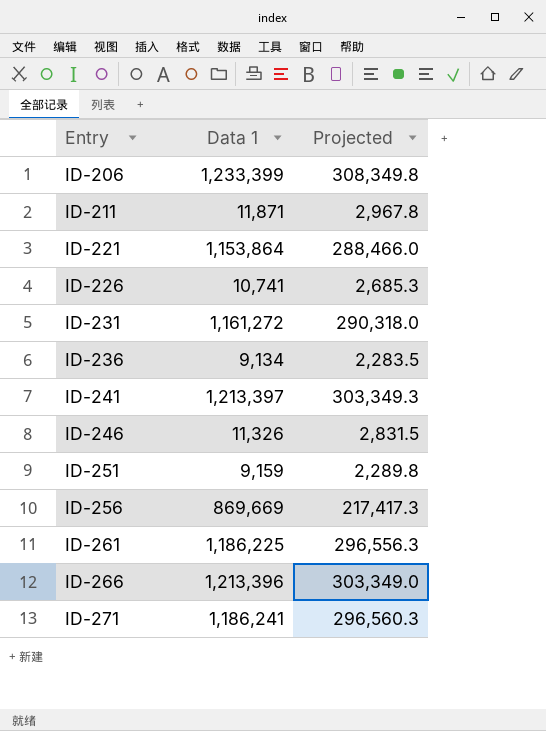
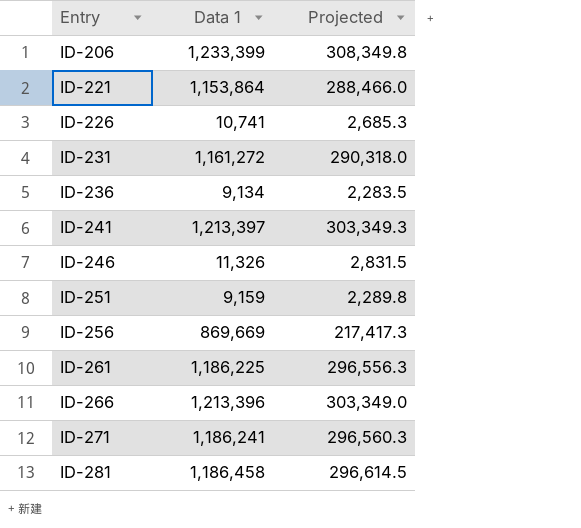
row ID-211: 11,871 | 2,967.8 -> none
row ID-281: none -> 1,186,458 | 296,614.5

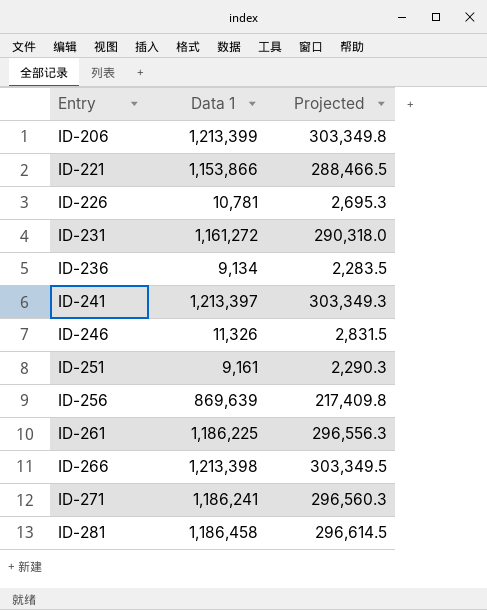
ID-206 | Data 1: 1,233,399 -> 1,213,399
ID-206 | Projected: 308,349.8 -> 303,349.8
ID-221 | Data 1: 1,153,864 -> 1,153,866
ID-221 | Projected: 288,466.0 -> 288,466.5
ID-226 | Data 1: 10,741 -> 10,781
ID-226 | Projected: 2,685.3 -> 2,695.3
ID-251 | Data 1: 9,159 -> 9,161
ID-251 | Projected: 2,289.8 -> 2,290.3
ID-256 | Data 1: 869,669 -> 869,639
ID-256 | Projected: 217,417.3 -> 217,409.8
ID-266 | Data 1: 1,213,396 -> 1,213,398
ID-266 | Projected: 303,349.0 -> 303,349.5

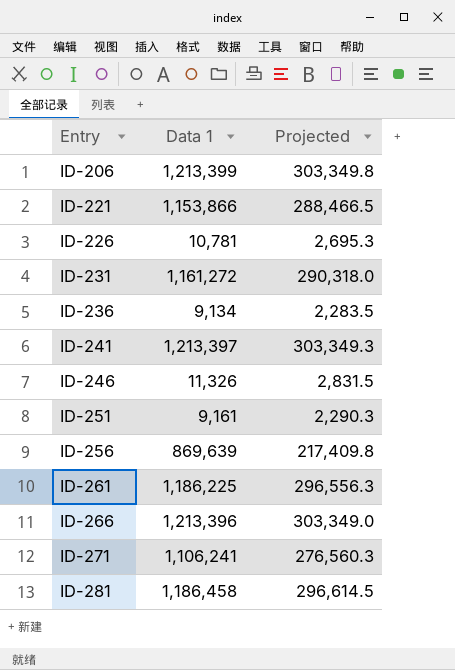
ID-266 | Data 1: 1,213,398 -> 1,213,396
ID-266 | Projected: 303,349.5 -> 303,349.0
ID-271 | Data 1: 1,186,241 -> 1,106,241
ID-271 | Projected: 296,560.3 -> 276,560.3

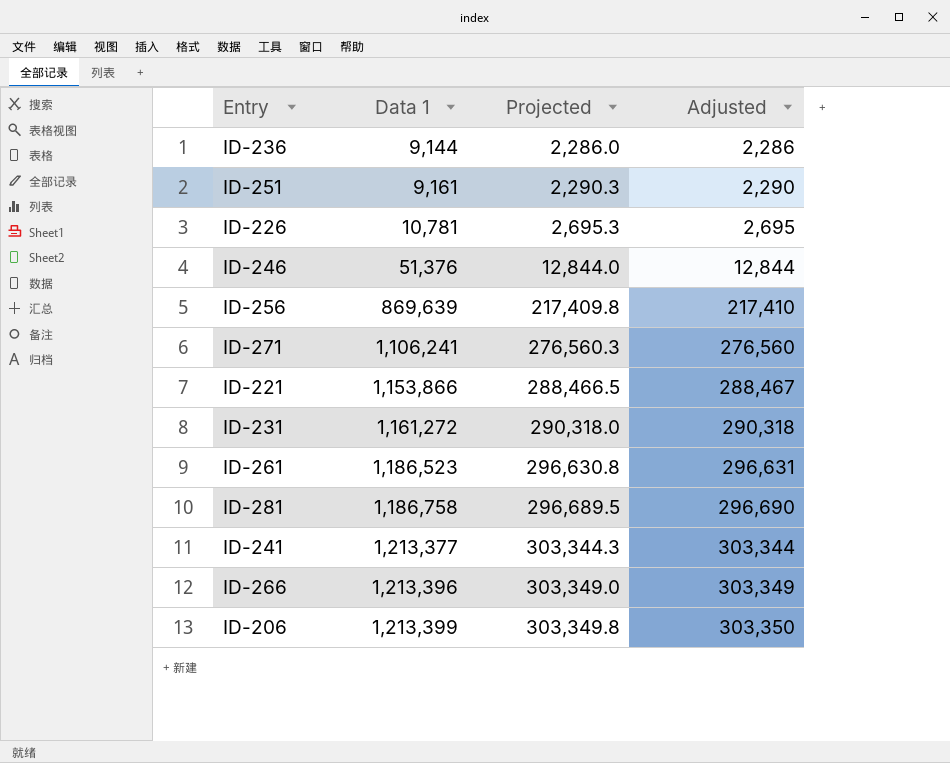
row order: Entry ascending -> Data 1 ascending
column Adjusted | formula: none -> [Data 1] * 0.25
ID-236 | Data 1: 9,134 -> 9,144
ID-236 | Projected: 2,283.5 -> 2,286.0
ID-246 | Data 1: 11,326 -> 51,376
ID-246 | Projected: 2,831.5 -> 12,844.0
ID-261 | Data 1: 1,186,225 -> 1,186,523
ID-261 | Projected: 296,556.3 -> 296,630.8
ID-281 | Data 1: 1,186,458 -> 1,186,758
ID-281 | Projected: 296,614.5 -> 296,689.5
ID-241 | Data 1: 1,213,397 -> 1,213,377
ID-241 | Projected: 303,349.3 -> 303,344.3

